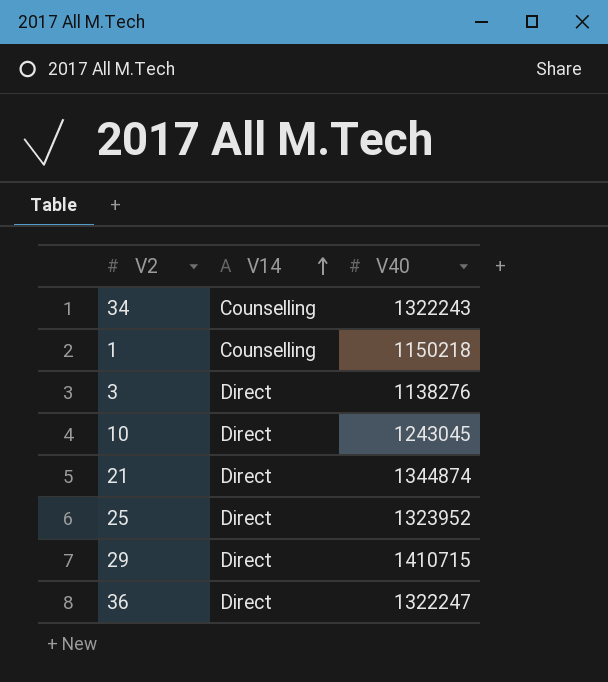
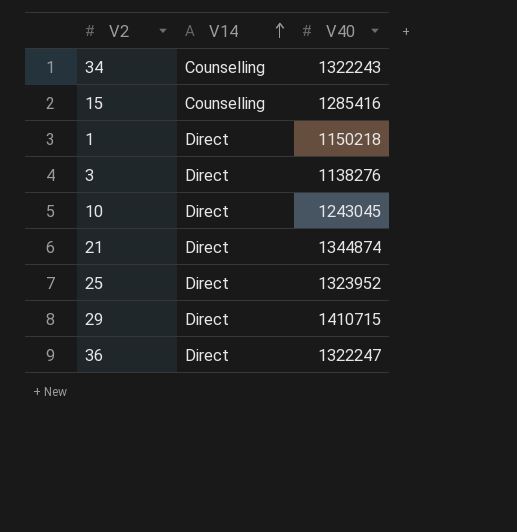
row 15: none -> Counselling | 1285416
1 | V14: Counselling -> Direct

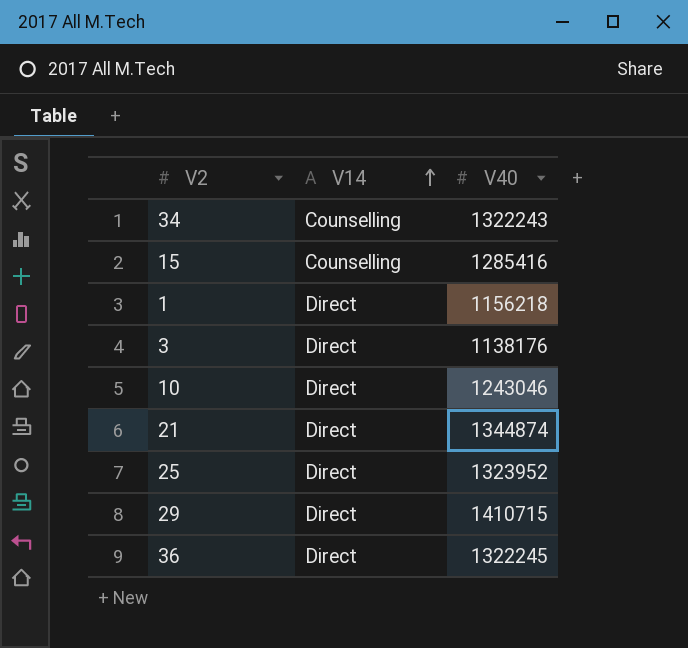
1 | V40: 1150218 -> 1156218
3 | V40: 1138276 -> 1138176
10 | V40: 1243045 -> 1243046
36 | V40: 1322247 -> 1322245

